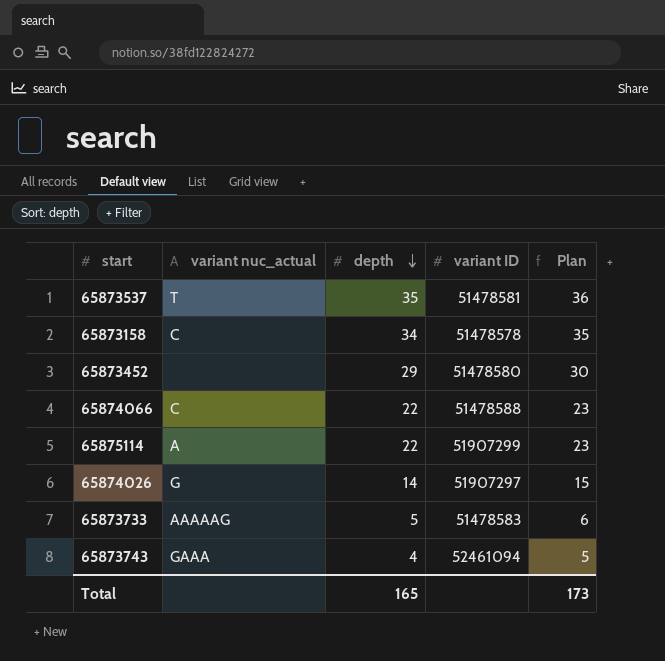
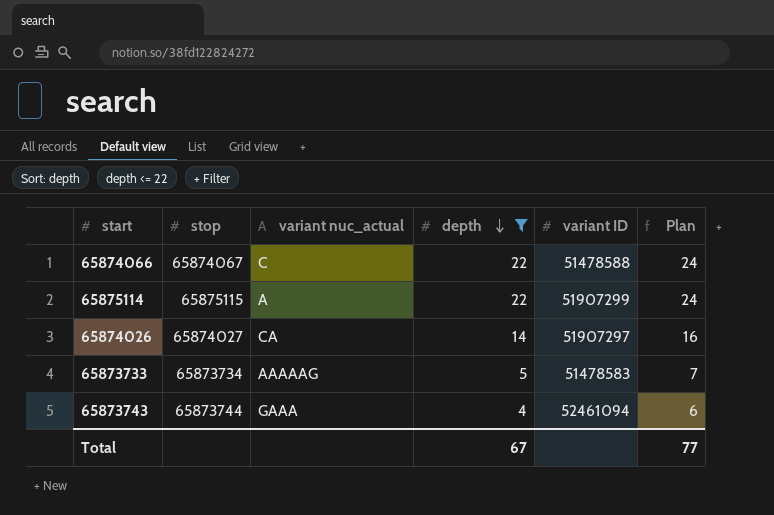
filter: none -> depth <= 22
column stop | position: none -> 2
column Plan | formula: [depth] + 1 -> [depth] + 2
65874026 | variant nuc_actual: G -> CA
Total | depth: 165 -> 67
Total | Plan: 173 -> 77

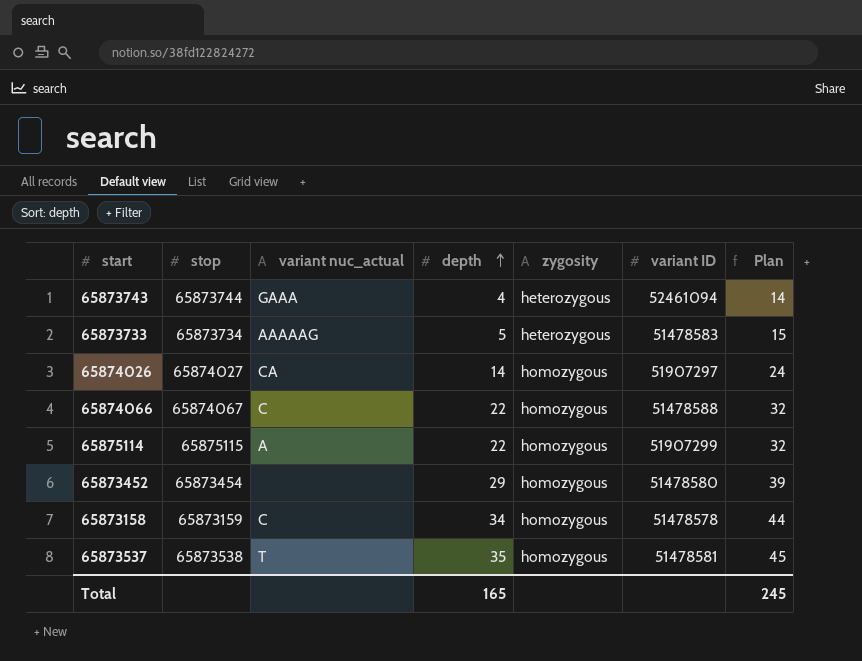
filter: depth <= 22 -> none
row order: depth descending -> depth ascending
column zygosity | position: none -> 5
column Plan | formula: [depth] + 2 -> [depth] + 10
Total | depth: 67 -> 165
Total | Plan: 77 -> 245

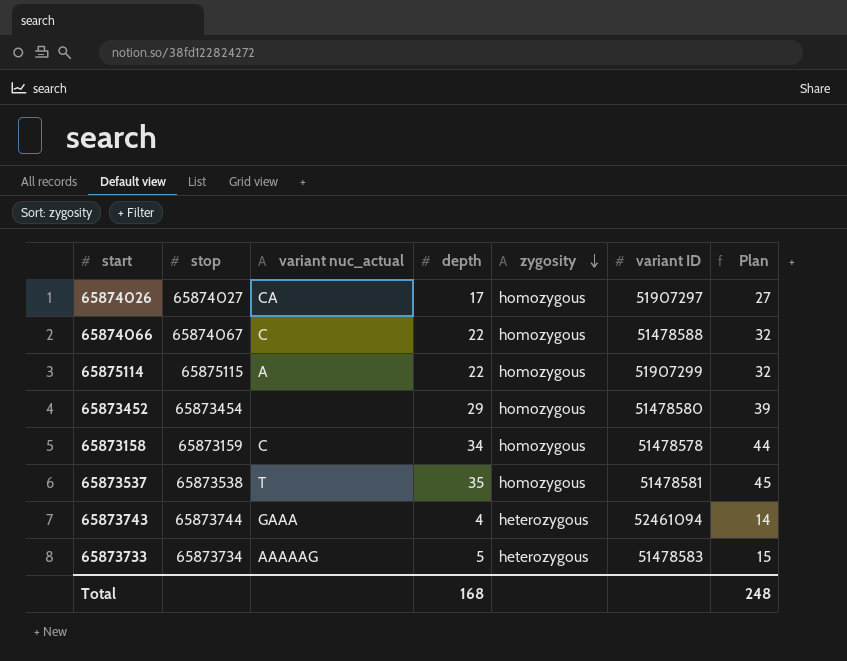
row order: depth ascending -> zygosity descending
65874026 | depth: 14 -> 17
65874026 | Plan: 24 -> 27
Total | depth: 165 -> 168
Total | Plan: 245 -> 248

